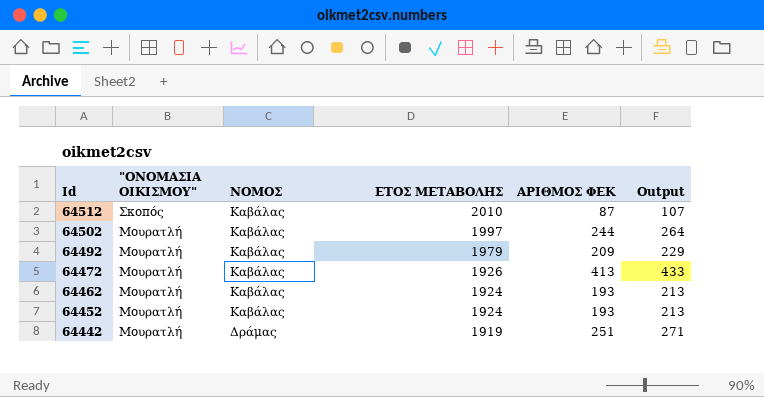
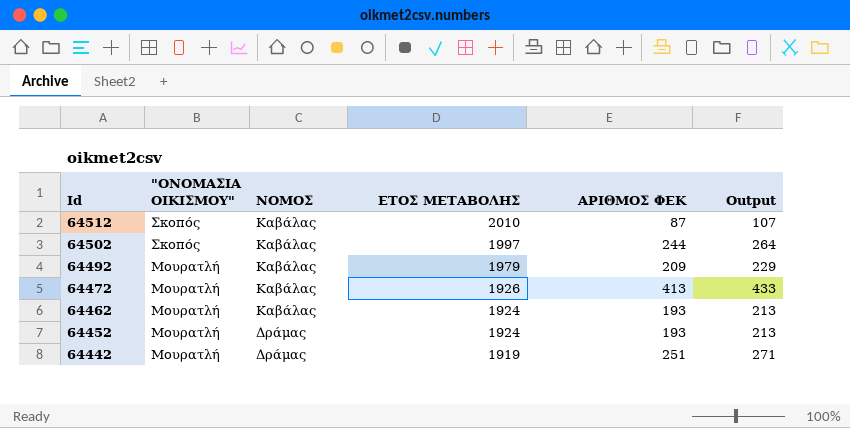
64502 | "ΟΝΟΜΑΣΙΑ ΟΙΚΙΣΜΟΥ": Μουρατλή -> Σκοπός
64452 | ΝΟΜΟΣ: Καβάλας -> Δράμας

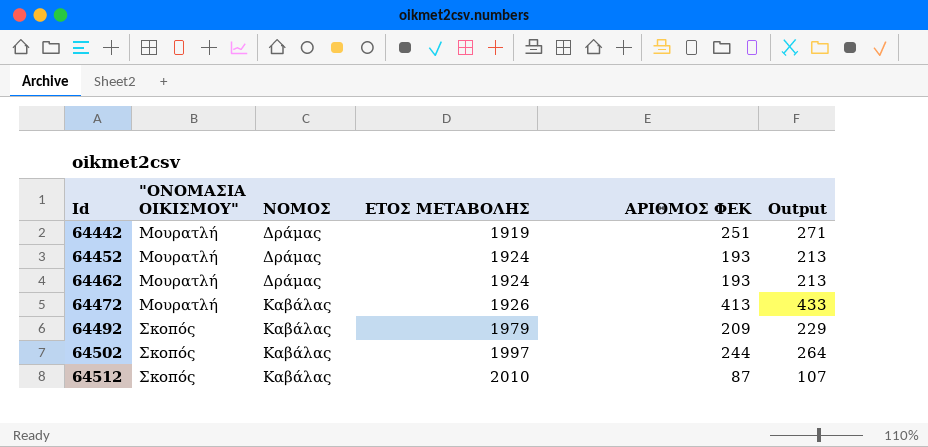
row order: Id descending -> Id ascending
64462 | ΝΟΜΟΣ: Καβάλας -> Δράμας
64492 | "ΟΝΟΜΑΣΙΑ ΟΙΚΙΣΜΟΥ": Μουρατλή -> Σκοπός

